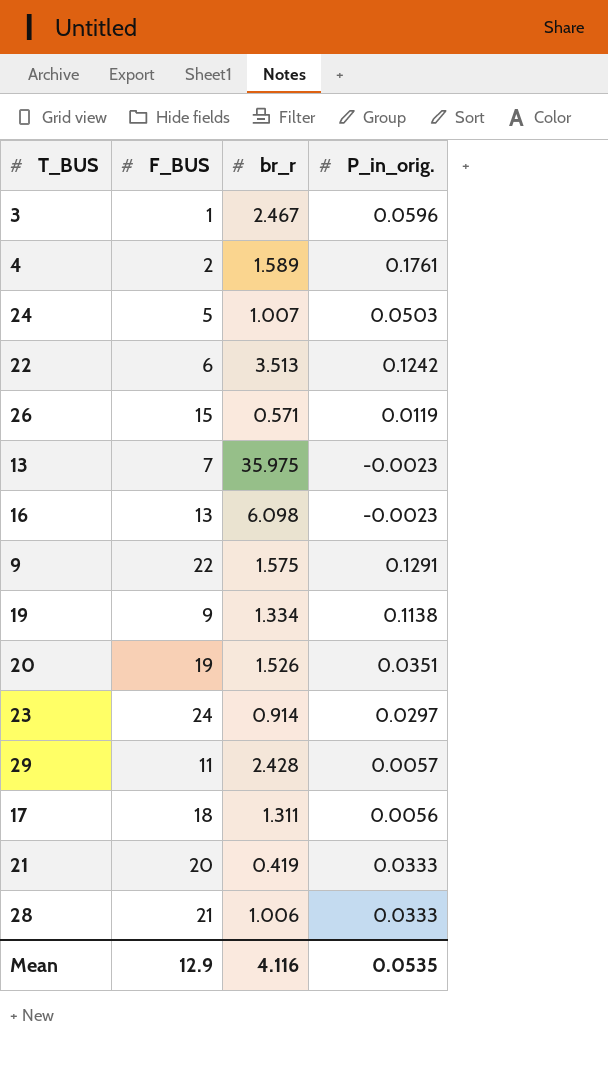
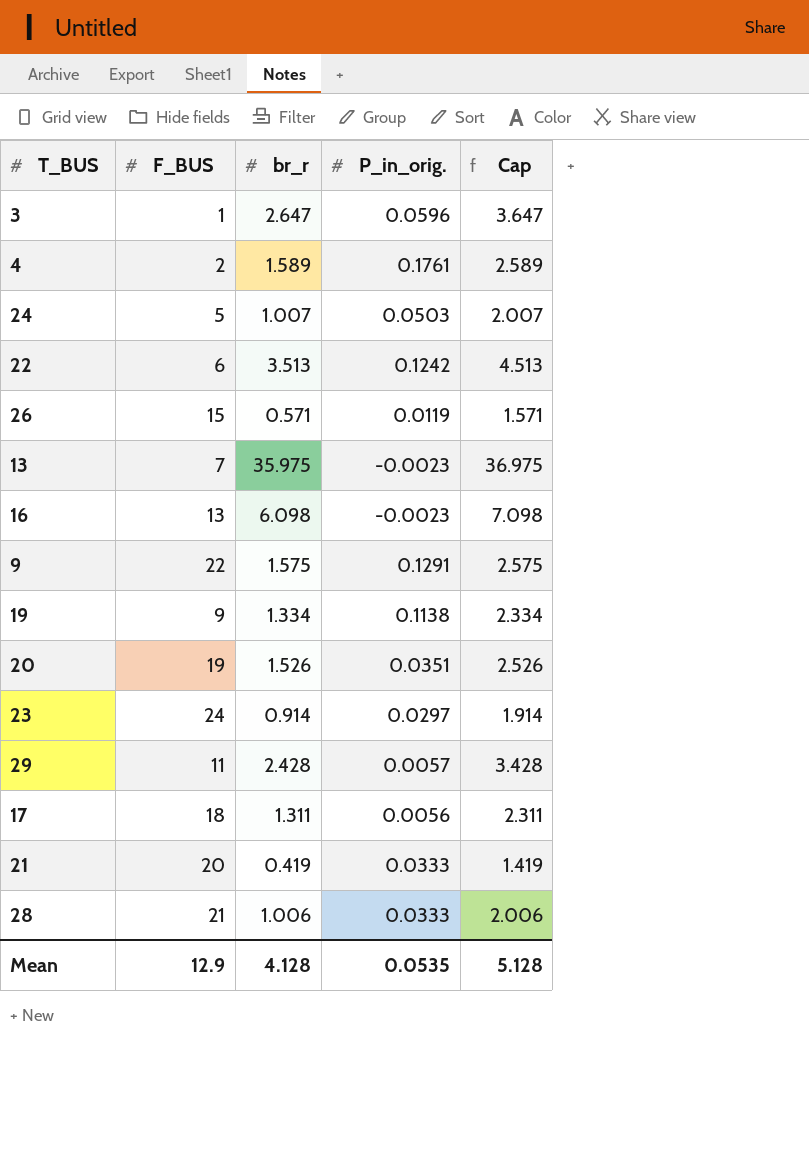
column Cap | formula: none -> [br_r] + 1
3 | br_r: 2.467 -> 2.647
Mean | br_r: 4.116 -> 4.128

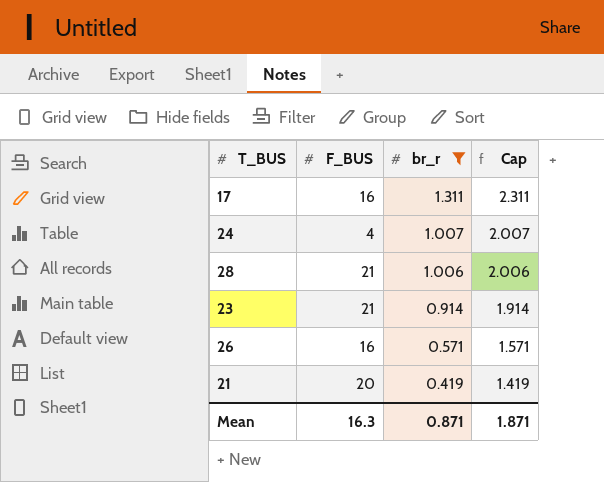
filter: none -> br_r <= 1.311
row order: none -> br_r descending
column P_in_orig. | position: 4 -> none
17 | F_BUS: 18 -> 16
24 | F_BUS: 5 -> 4
23 | F_BUS: 24 -> 21
26 | F_BUS: 15 -> 16
Mean | F_BUS: 12.9 -> 16.3
Mean | br_r: 4.128 -> 0.871
Mean | Cap: 5.128 -> 1.871

